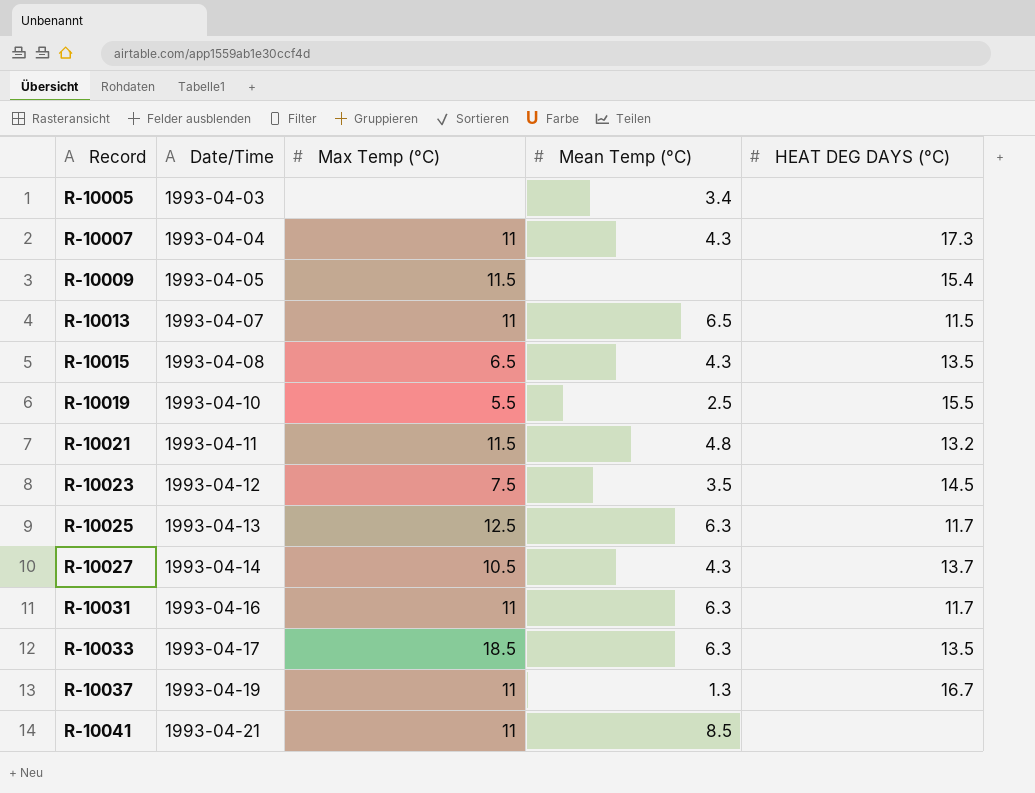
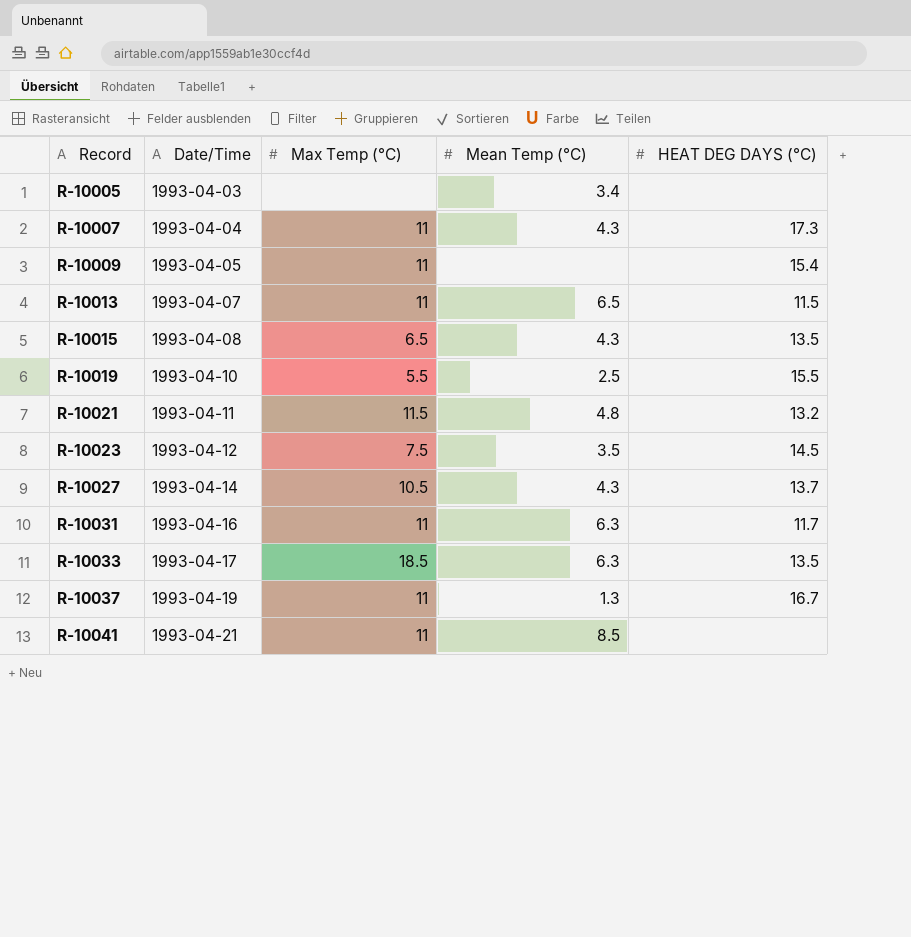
row R-10025: 1993-04-13 | 12.5 | 6.3 | 11.7 -> none
R-10009 | Max Temp (°C): 11.5 -> 11

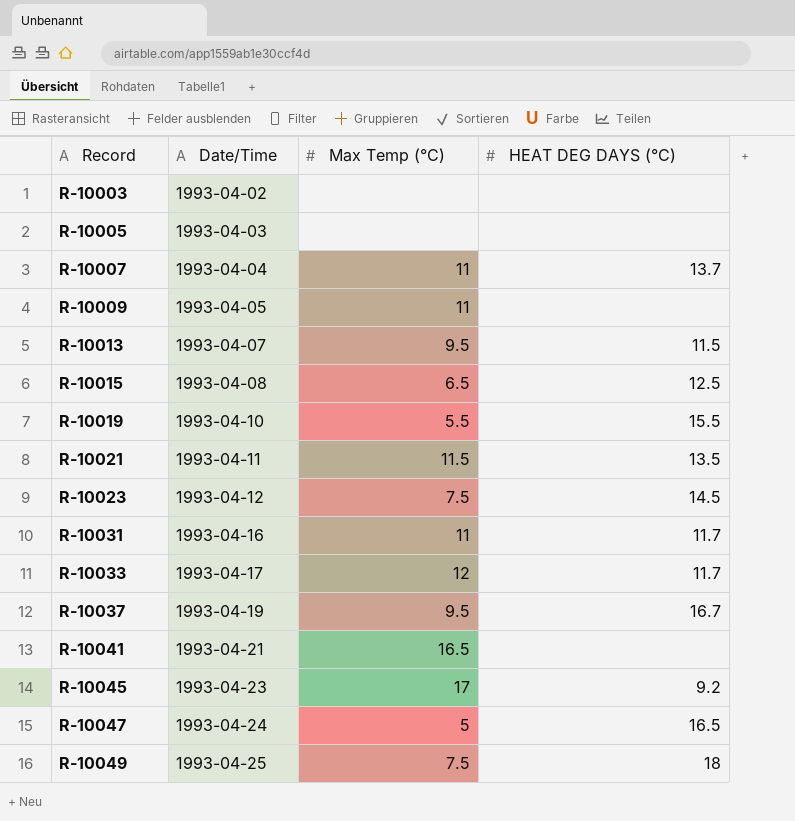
column Mean Temp (°C) | position: 4 -> none
row R-10027: 1993-04-14 | 10.5 | 4.3 | 13.7 -> none
row R-10003: none -> 1993-04-02 | none | none
R-10007 | HEAT DEG DAYS (°C): 17.3 -> 13.7
R-10009 | HEAT DEG DAYS (°C): 15.4 -> none
R-10013 | Max Temp (°C): 11 -> 9.5
R-10015 | HEAT DEG DAYS (°C): 13.5 -> 12.5
R-10021 | HEAT DEG DAYS (°C): 13.2 -> 13.5
R-10033 | Max Temp (°C): 18.5 -> 12
R-10033 | HEAT DEG DAYS (°C): 13.5 -> 11.7
R-10037 | Max Temp (°C): 11 -> 9.5
R-10041 | Max Temp (°C): 11 -> 16.5
row R-10045: none -> 1993-04-23 | 17 | 9.2
row R-10047: none -> 1993-04-24 | 5 | 16.5
row R-10049: none -> 1993-04-25 | 7.5 | 18

